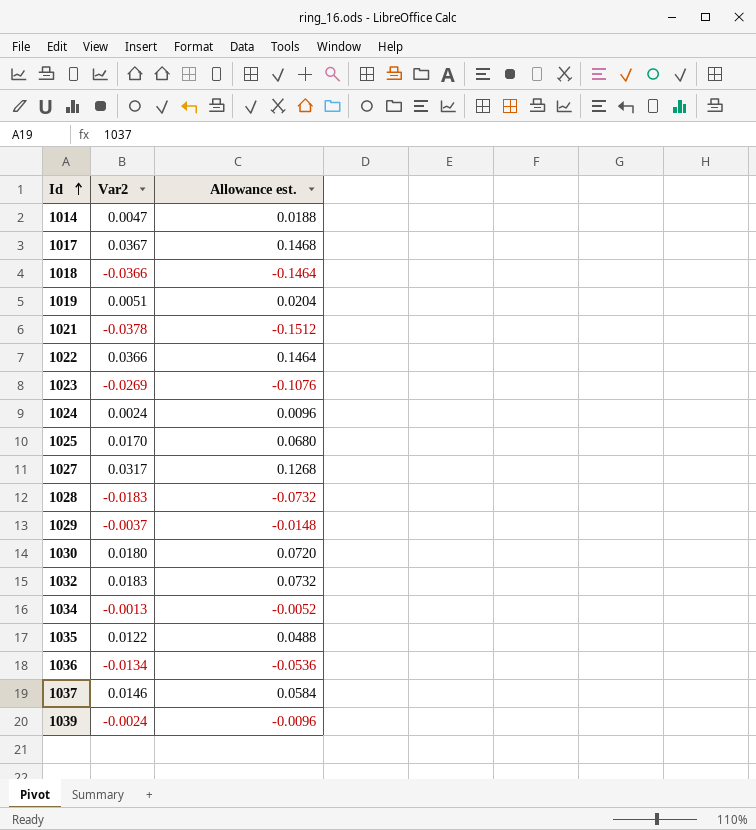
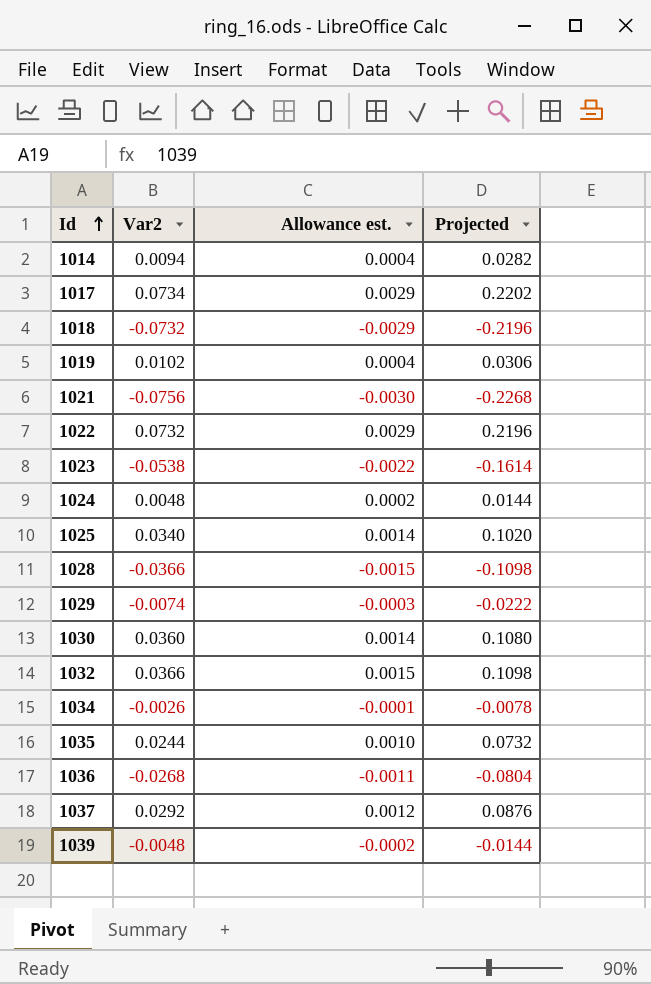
column Allowance est. | formula: [Var2] * 4 -> [Var2] * 0.04
column Projected | formula: none -> [Var2] * 3
row 1027: 0.0317 | 0.1268 -> none
1014 | Var2: 0.0047 -> 0.0094
1017 | Var2: 0.0367 -> 0.0734
1018 | Var2: -0.0366 -> -0.0732
1019 | Var2: 0.0051 -> 0.0102
1021 | Var2: -0.0378 -> -0.0756
1022 | Var2: 0.0366 -> 0.0732
1023 | Var2: -0.0269 -> -0.0538
1024 | Var2: 0.0024 -> 0.0048
1025 | Var2: 0.0170 -> 0.0340
1028 | Var2: -0.0183 -> -0.0366
1029 | Var2: -0.0037 -> -0.0074
1030 | Var2: 0.0180 -> 0.0360
1032 | Var2: 0.0183 -> 0.0366
1034 | Var2: -0.0013 -> -0.0026
1035 | Var2: 0.0122 -> 0.0244
1036 | Var2: -0.0134 -> -0.0268
1037 | Var2: 0.0146 -> 0.0292
1039 | Var2: -0.0024 -> -0.0048

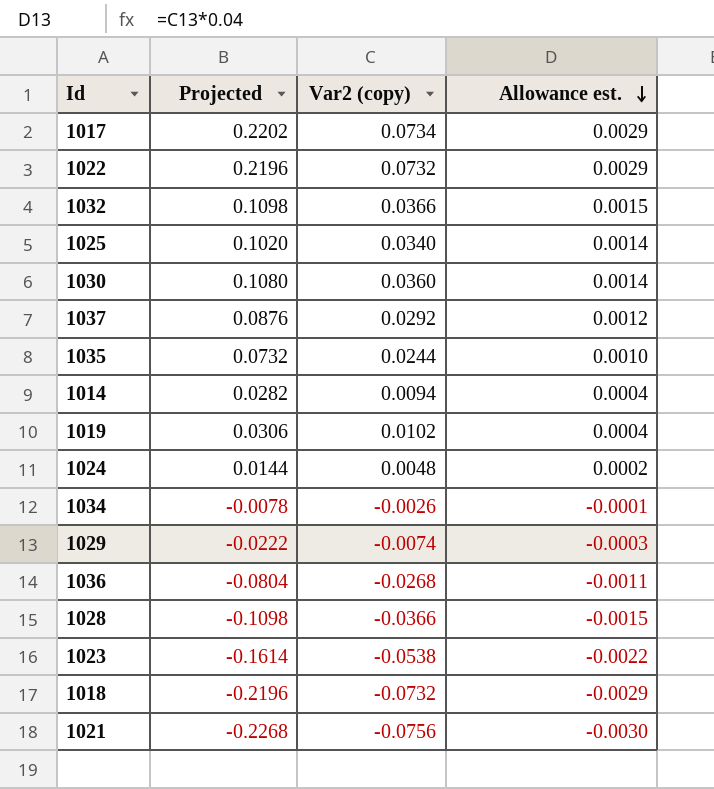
row order: Id ascending -> Allowance est. descending
column Projected | position: 4 -> 2
column name: Var2 -> Var2 (copy)
row 1039: -0.0048 | -0.0002 | -0.0144 -> none

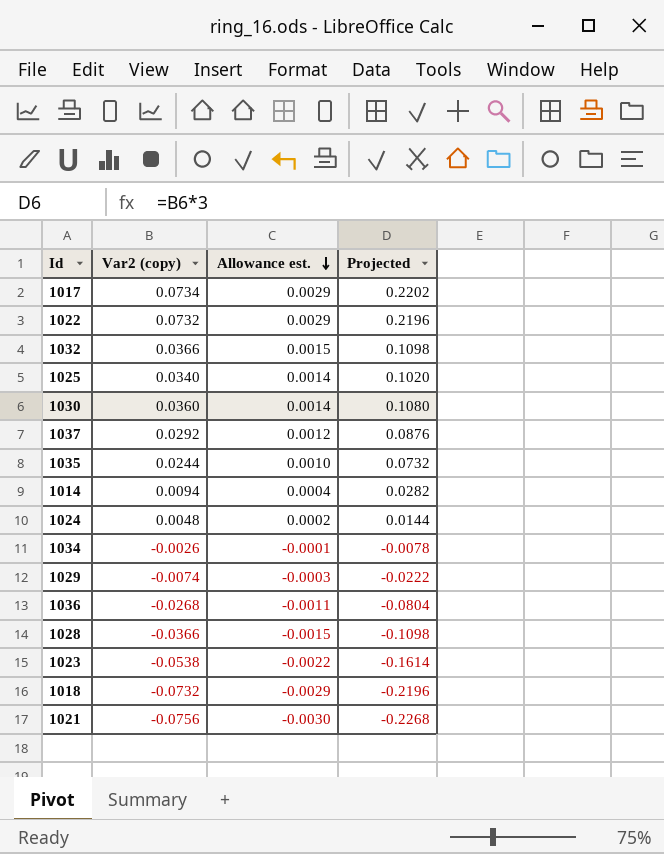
column Projected | position: 2 -> 4
row 1019: 0.0306 | 0.0102 | 0.0004 -> none

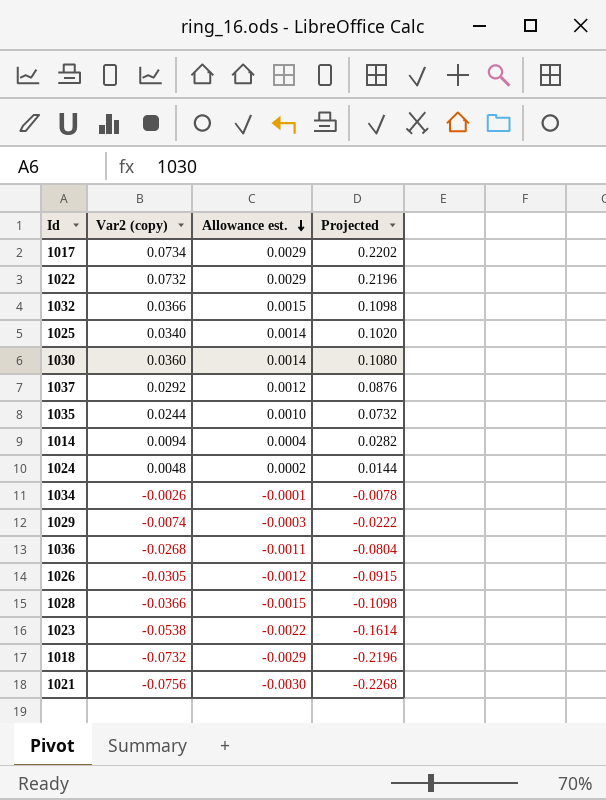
row 1026: none -> -0.0305 | -0.0012 | -0.0915

